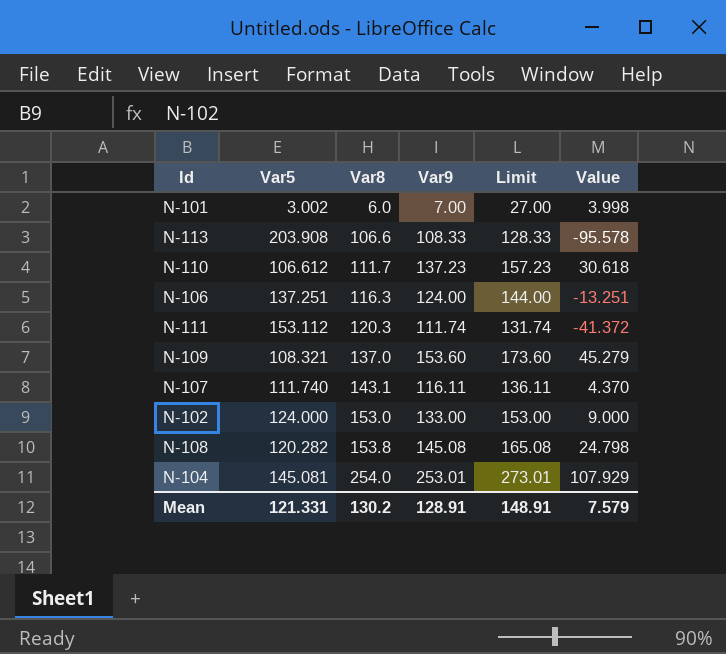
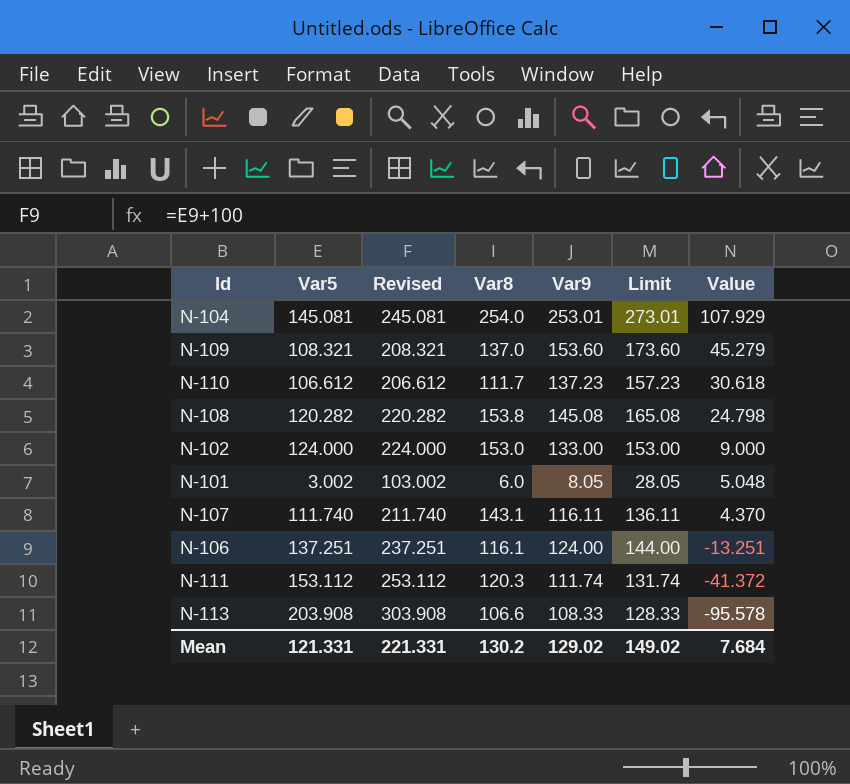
row order: Var8 ascending -> Value descending
column Revised | formula: none -> [Var5] + 100
N-101 | Var9: 7.00 -> 8.05
N-101 | Limit: 27.00 -> 28.05
N-101 | Value: 3.998 -> 5.048
N-106 | Var8: 116.3 -> 116.1
Mean | Var9: 128.91 -> 129.02
Mean | Limit: 148.91 -> 149.02
Mean | Value: 7.579 -> 7.684

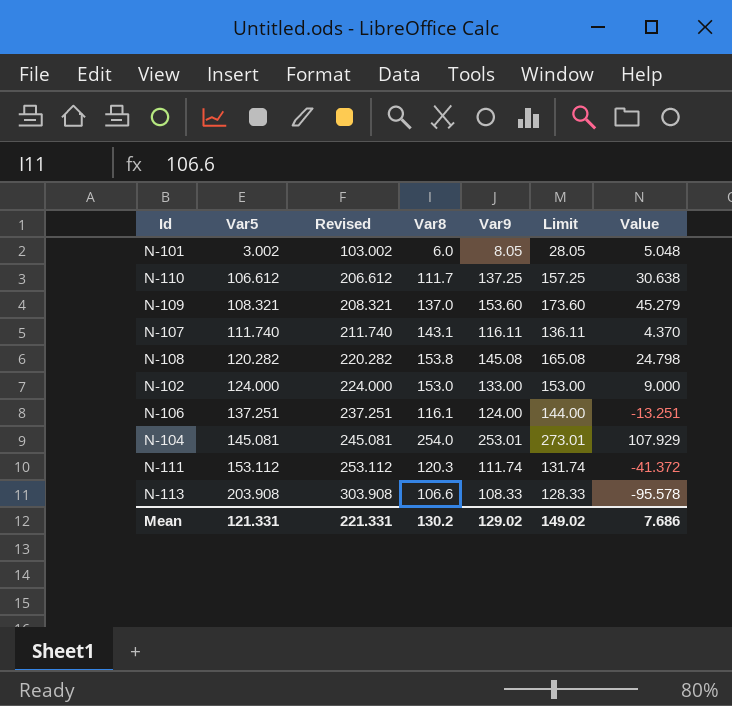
row order: Value descending -> Var5 ascending
N-110 | Var9: 137.23 -> 137.25
N-110 | Limit: 157.23 -> 157.25
N-110 | Value: 30.618 -> 30.638
Mean | Value: 7.684 -> 7.686

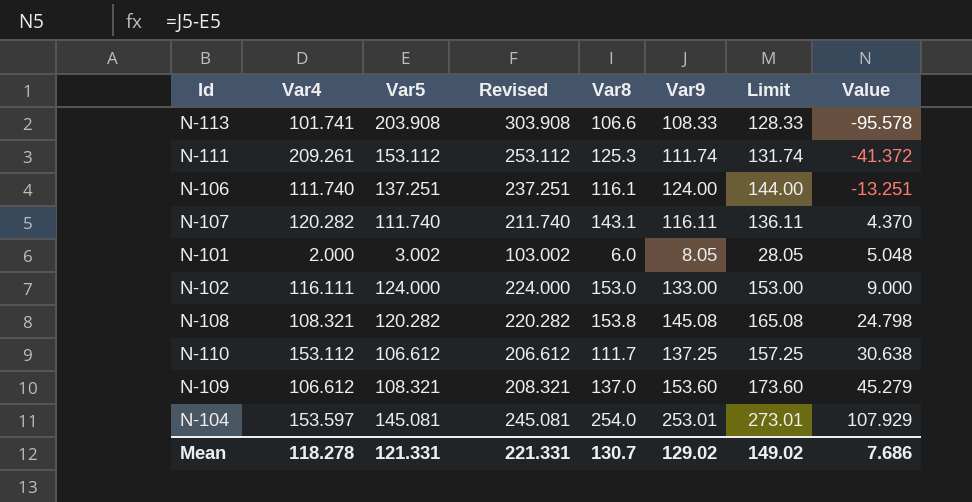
row order: Var5 ascending -> Value ascending
column Var4 | position: none -> 2
N-111 | Var8: 120.3 -> 125.3
Mean | Var8: 130.2 -> 130.7

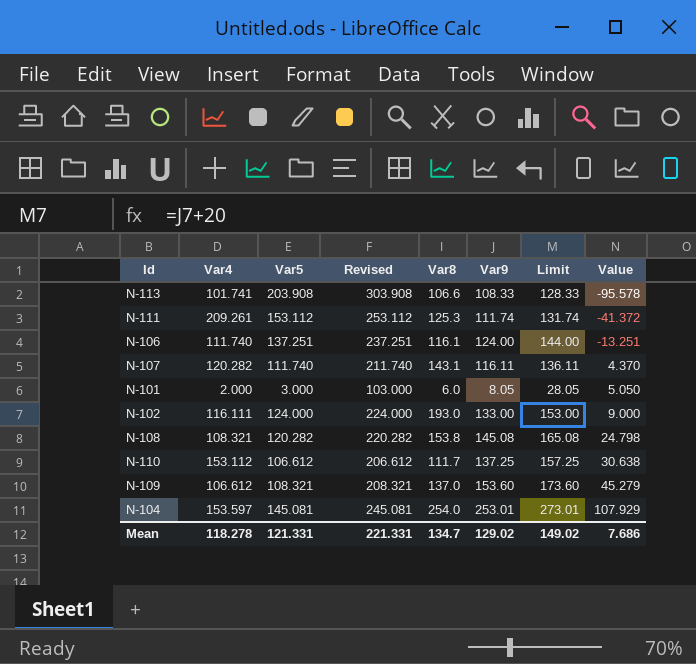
N-101 | Var5: 3.002 -> 3.000
N-101 | Revised: 103.002 -> 103.000
N-101 | Value: 5.048 -> 5.050
N-102 | Var8: 153.0 -> 193.0
Mean | Var8: 130.7 -> 134.7

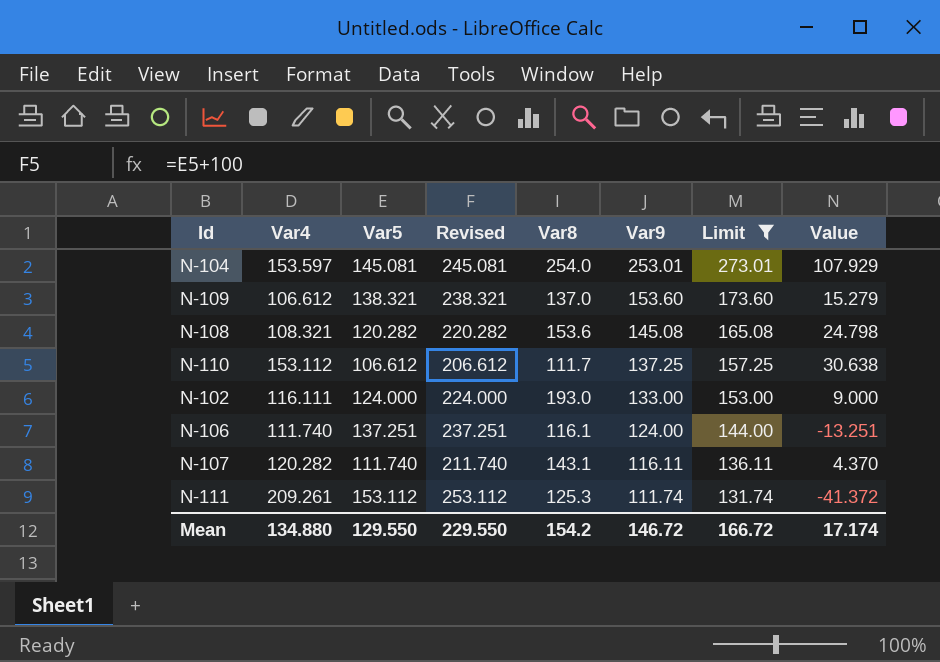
filter: none -> Limit >= 131.74
row order: Value ascending -> Var9 descending
N-109 | Var5: 108.321 -> 138.321
N-109 | Revised: 208.321 -> 238.321
N-109 | Value: 45.279 -> 15.279
N-108 | Var8: 153.8 -> 153.6
Mean | Var4: 118.278 -> 134.880
Mean | Var5: 121.331 -> 129.550
Mean | Revised: 221.331 -> 229.550
Mean | Var8: 134.7 -> 154.2
Mean | Var9: 129.02 -> 146.72
Mean | Limit: 149.02 -> 166.72
Mean | Value: 7.686 -> 17.174

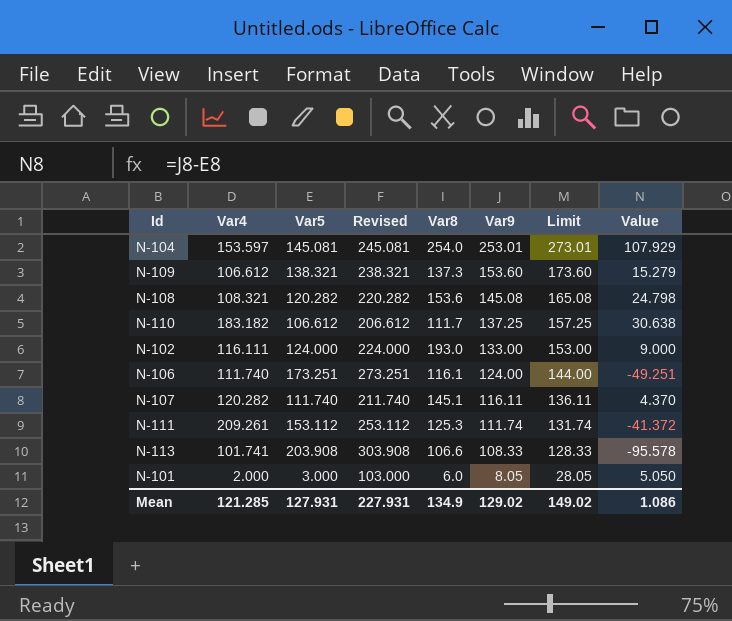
filter: Limit >= 131.74 -> none
N-109 | Var8: 137.0 -> 137.3
N-110 | Var4: 153.112 -> 183.182
N-106 | Var5: 137.251 -> 173.251
N-106 | Revised: 237.251 -> 273.251
N-106 | Value: -13.251 -> -49.251
N-107 | Var8: 143.1 -> 145.1
Mean | Var4: 134.880 -> 121.285
Mean | Var5: 129.550 -> 127.931
Mean | Revised: 229.550 -> 227.931
Mean | Var8: 154.2 -> 134.9
Mean | Var9: 146.72 -> 129.02
Mean | Limit: 166.72 -> 149.02
Mean | Value: 17.174 -> 1.086

